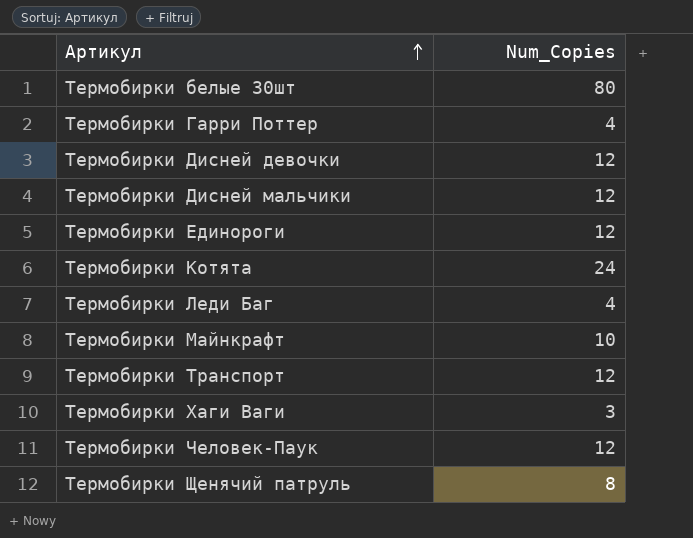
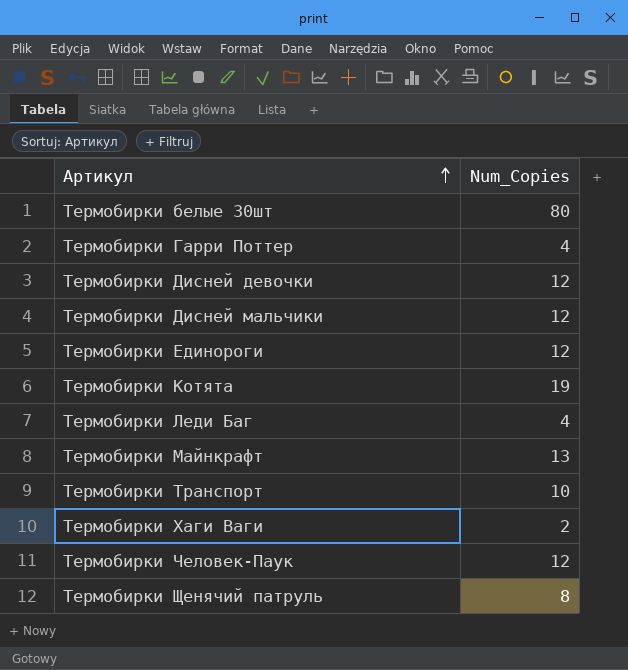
Термобирки Котята | Num_Copies: 24 -> 19
Термобирки Майнкрафт | Num_Copies: 10 -> 13
Термобирки Транспорт | Num_Copies: 12 -> 10
Термобирки Хаги Ваги | Num_Copies: 3 -> 2

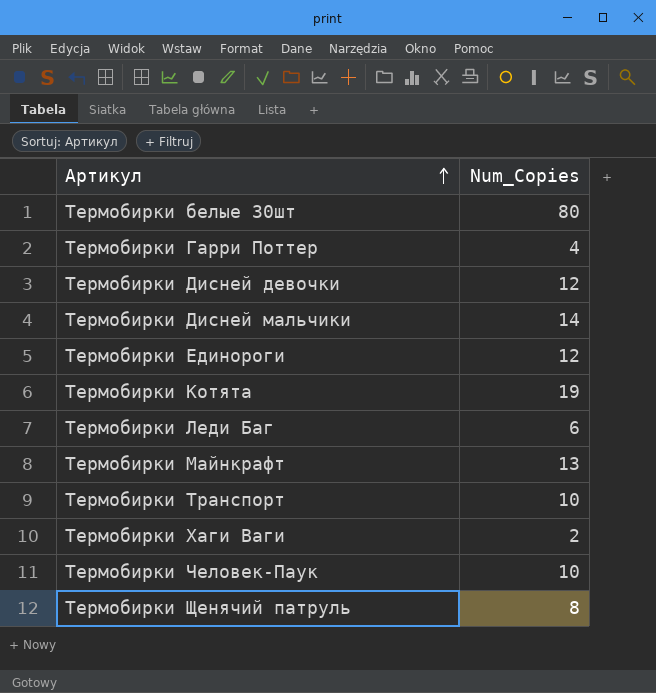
Термобирки Дисней мальчики | Num_Copies: 12 -> 14
Термобирки Леди Баг | Num_Copies: 4 -> 6
Термобирки Человек-Паук | Num_Copies: 12 -> 10

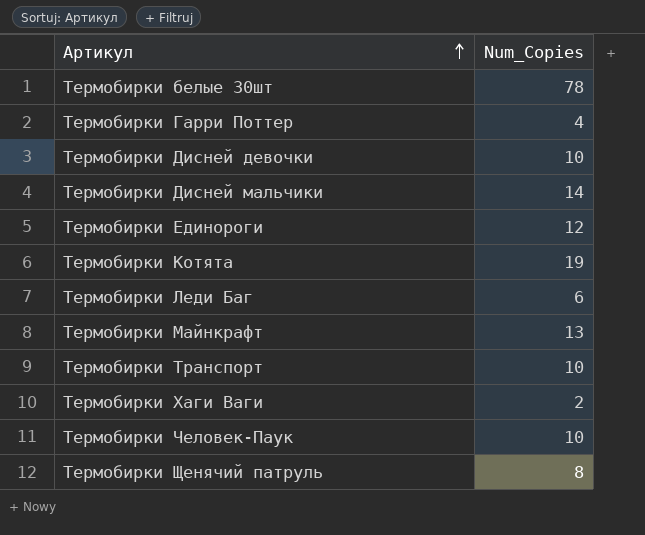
Термобирки белые 30шт | Num_Copies: 80 -> 78
Термобирки Дисней девочки | Num_Copies: 12 -> 10

